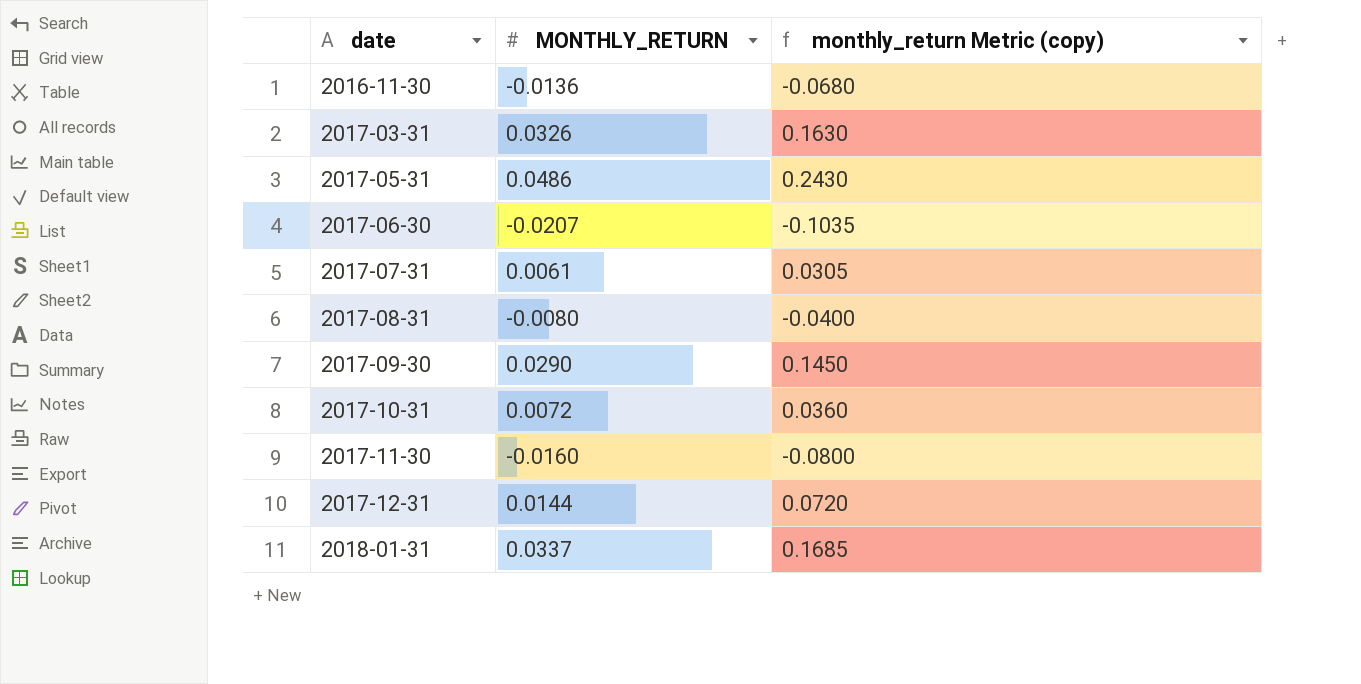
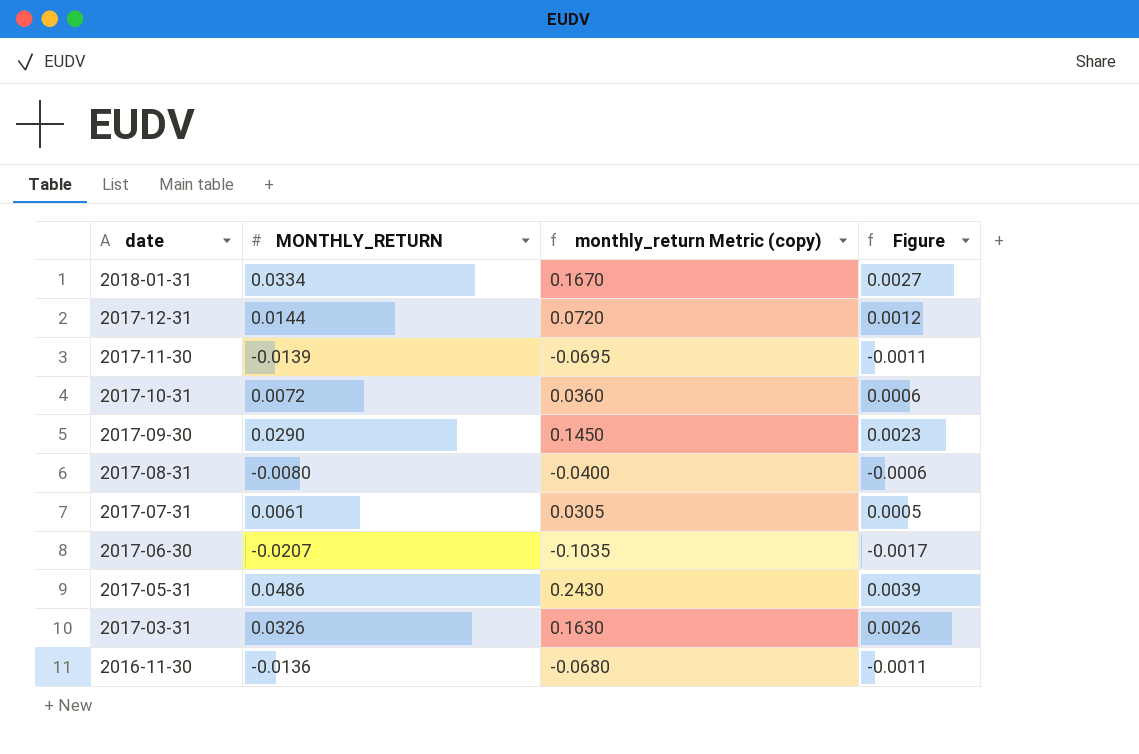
row order: date ascending -> date descending
column Figure | formula: none -> [MONTHLY_RETURN] * 0.08
2018-01-31 | MONTHLY_RETURN: 0.0337 -> 0.0334
2018-01-31 | monthly_return Metric (copy): 0.1685 -> 0.1670
2017-11-30 | MONTHLY_RETURN: -0.0160 -> -0.0139
2017-11-30 | monthly_return Metric (copy): -0.0800 -> -0.0695

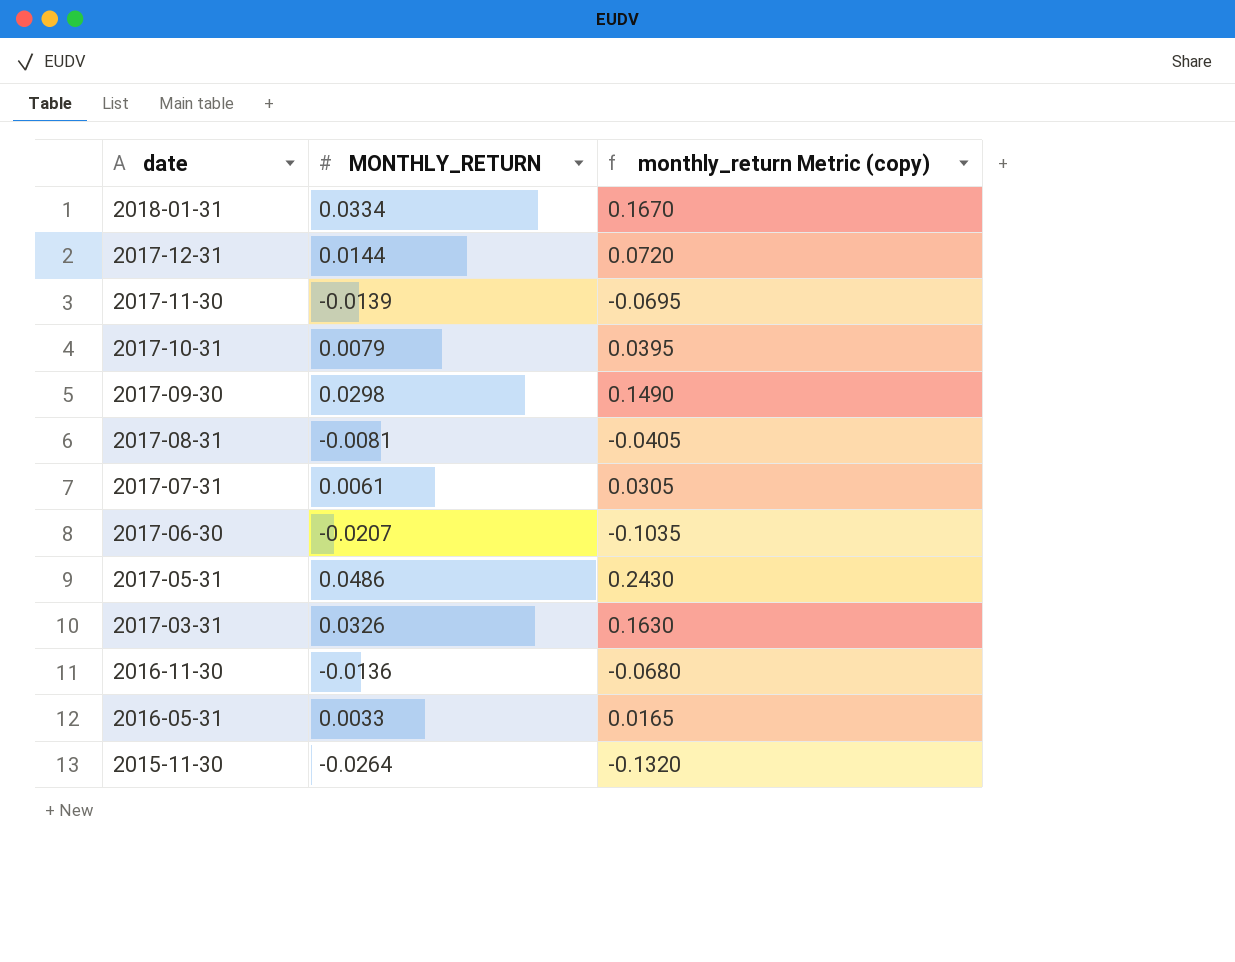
column Figure | formula: [MONTHLY_RETURN] * 0.08 -> none
2017-10-31 | MONTHLY_RETURN: 0.0072 -> 0.0079
2017-10-31 | monthly_return Metric (copy): 0.0360 -> 0.0395
2017-09-30 | MONTHLY_RETURN: 0.0290 -> 0.0298
2017-09-30 | monthly_return Metric (copy): 0.1450 -> 0.1490
2017-08-31 | MONTHLY_RETURN: -0.0080 -> -0.0081
2017-08-31 | monthly_return Metric (copy): -0.0400 -> -0.0405
row 2016-05-31: none -> 0.0033 | 0.0165
row 2015-11-30: none -> -0.0264 | -0.1320

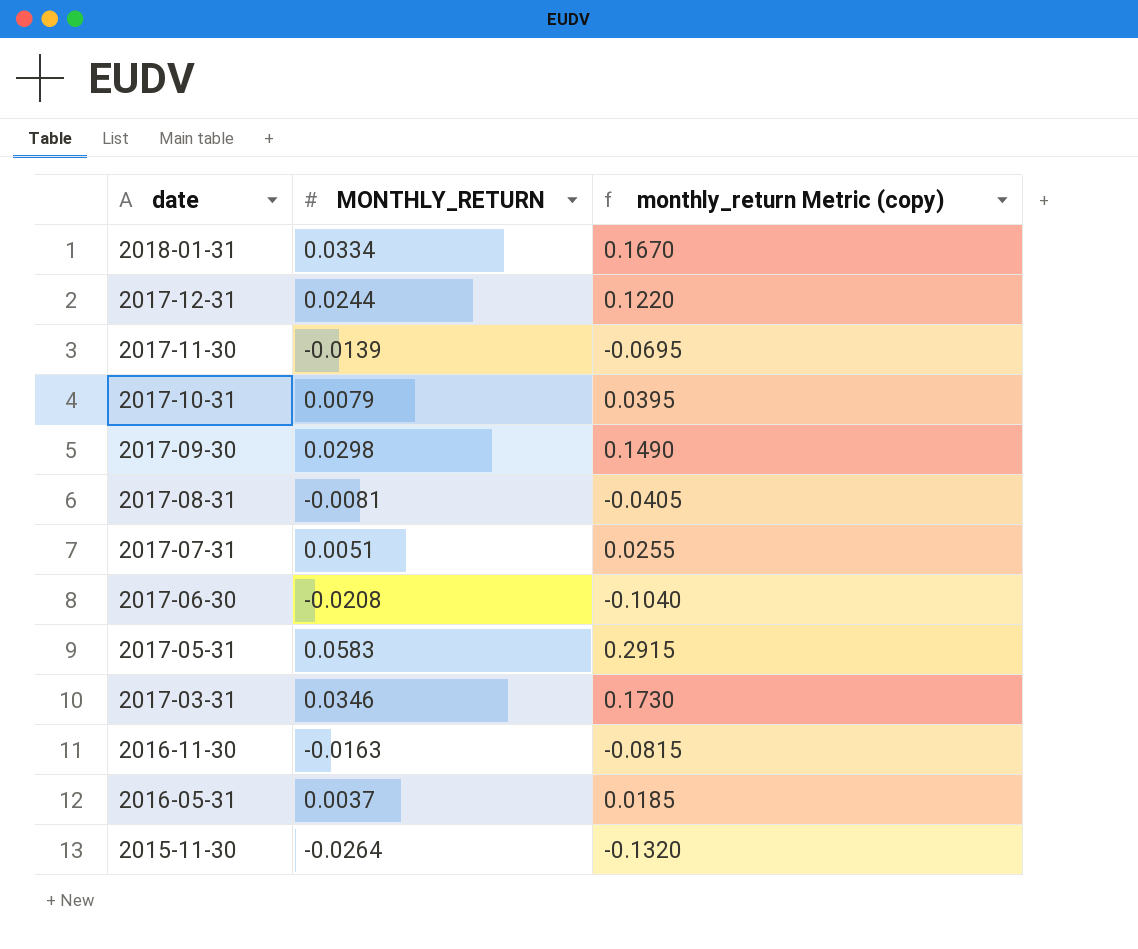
2017-12-31 | MONTHLY_RETURN: 0.0144 -> 0.0244
2017-12-31 | monthly_return Metric (copy): 0.0720 -> 0.1220
2017-07-31 | MONTHLY_RETURN: 0.0061 -> 0.0051
2017-07-31 | monthly_return Metric (copy): 0.0305 -> 0.0255
2017-06-30 | MONTHLY_RETURN: -0.0207 -> -0.0208
2017-06-30 | monthly_return Metric (copy): -0.1035 -> -0.1040
2017-05-31 | MONTHLY_RETURN: 0.0486 -> 0.0583
2017-05-31 | monthly_return Metric (copy): 0.2430 -> 0.2915
2017-03-31 | MONTHLY_RETURN: 0.0326 -> 0.0346
2017-03-31 | monthly_return Metric (copy): 0.1630 -> 0.1730
2016-11-30 | MONTHLY_RETURN: -0.0136 -> -0.0163
2016-11-30 | monthly_return Metric (copy): -0.0680 -> -0.0815
2016-05-31 | MONTHLY_RETURN: 0.0033 -> 0.0037
2016-05-31 | monthly_return Metric (copy): 0.0165 -> 0.0185

